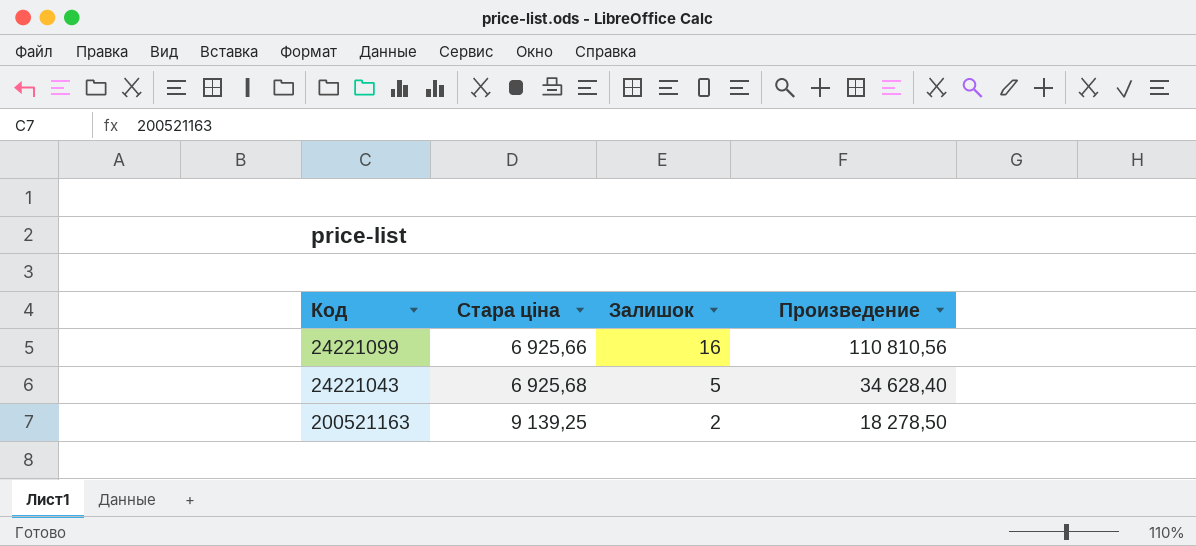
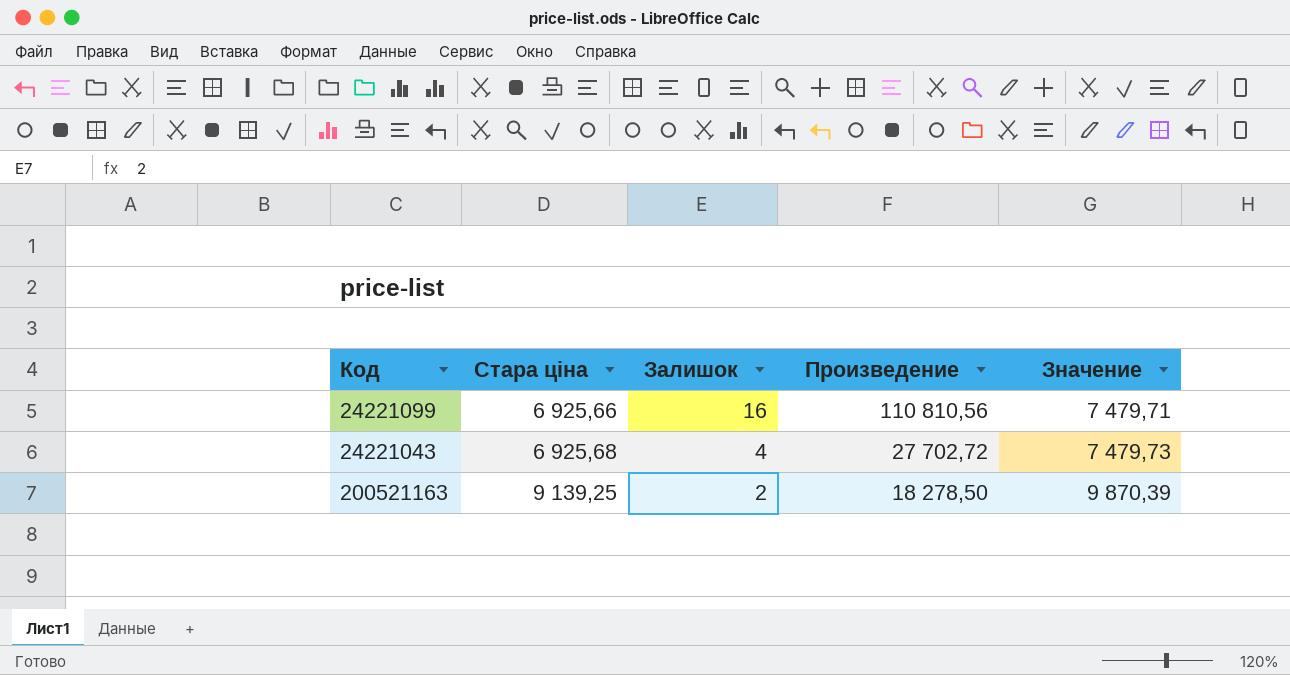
column Значение | formula: none -> [Стара ціна] * 1,08
24221043 | Залишок: 5 -> 4
24221043 | Произведение: 34 628,40 -> 27 702,72

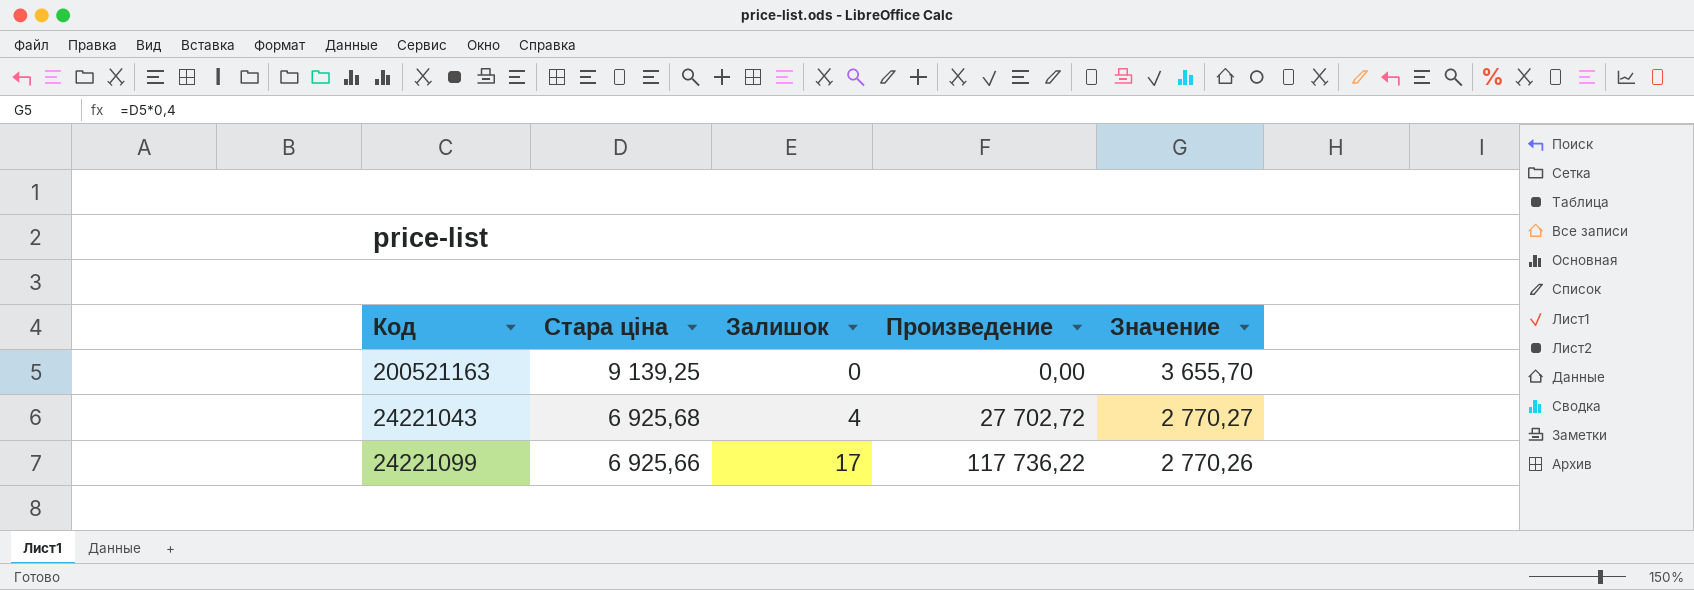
row order: Стара ціна ascending -> Стара ціна descending
column Значение | formula: [Стара ціна] * 1,08 -> [Стара ціна] * 0,4
200521163 | Залишок: 2 -> 0
200521163 | Произведение: 18 278,50 -> 0,00
24221099 | Залишок: 16 -> 17
24221099 | Произведение: 110 810,56 -> 117 736,22

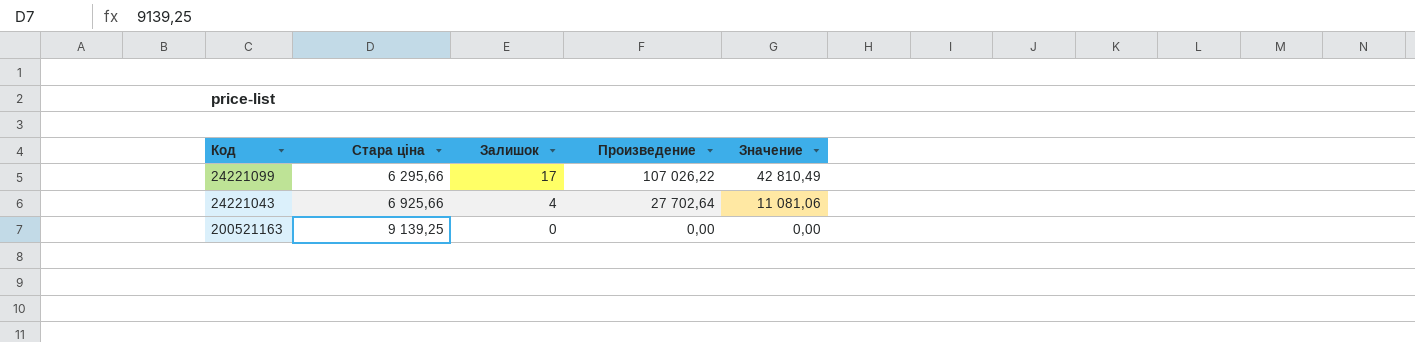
row order: Стара ціна descending -> Стара ціна ascending
column Значение | formula: [Стара ціна] * 0,4 -> [Произведение] * 0,4
24221099 | Стара ціна: 6 925,66 -> 6 295,66
24221099 | Произведение: 117 736,22 -> 107 026,22
24221043 | Стара ціна: 6 925,68 -> 6 925,66
24221043 | Произведение: 27 702,72 -> 27 702,64

